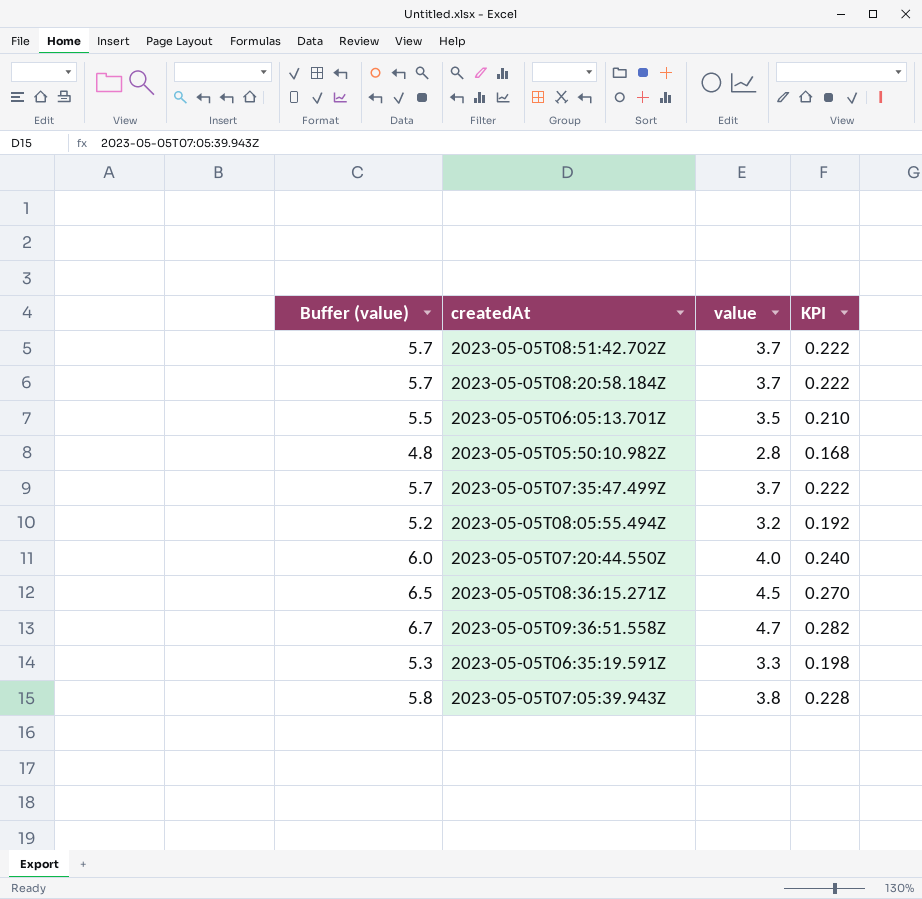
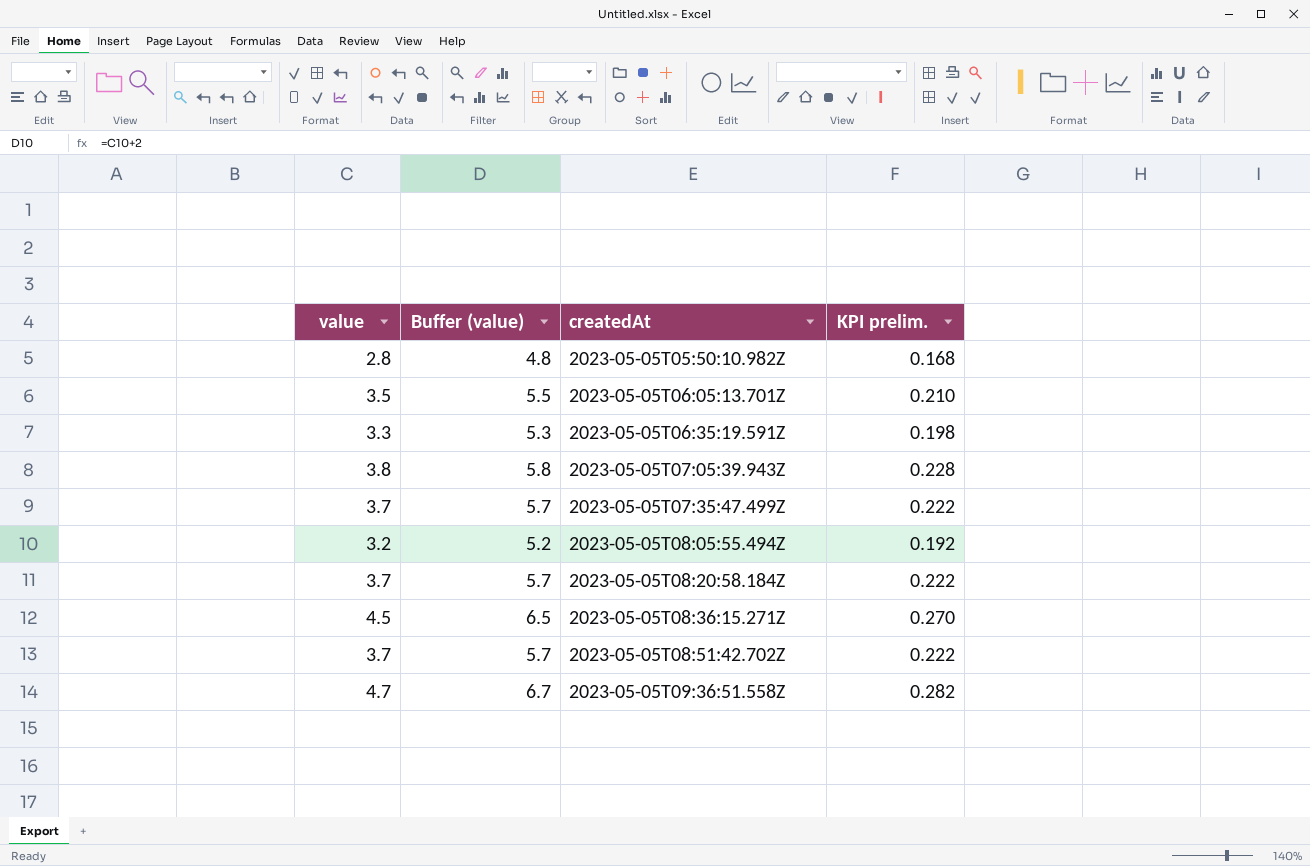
row order: none -> createdAt ascending
column value | position: 3 -> 1
column name: KPI -> KPI prelim.
row 2023-05-05T07:20:44.550Z: 6.0 | 4.0 | 0.240 -> none

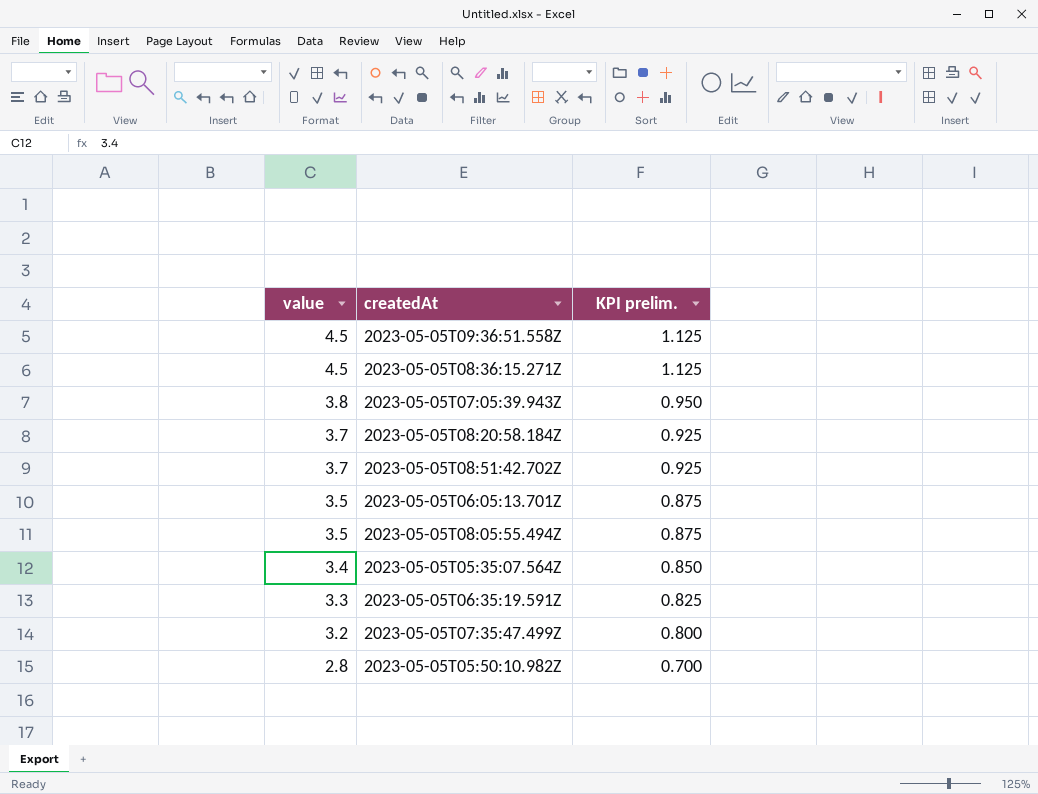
row order: createdAt ascending -> value descending
column Buffer (value) | formula: [value] + 2 -> none
column KPI prelim. | formula: [value] * 0.06 -> [value] * 0.25
2023-05-05T09:36:51.558Z | value: 4.7 -> 4.5
2023-05-05T08:05:55.494Z | value: 3.2 -> 3.5
row 2023-05-05T05:35:07.564Z: none -> 3.4 | 0.850
2023-05-05T07:35:47.499Z | value: 3.7 -> 3.2

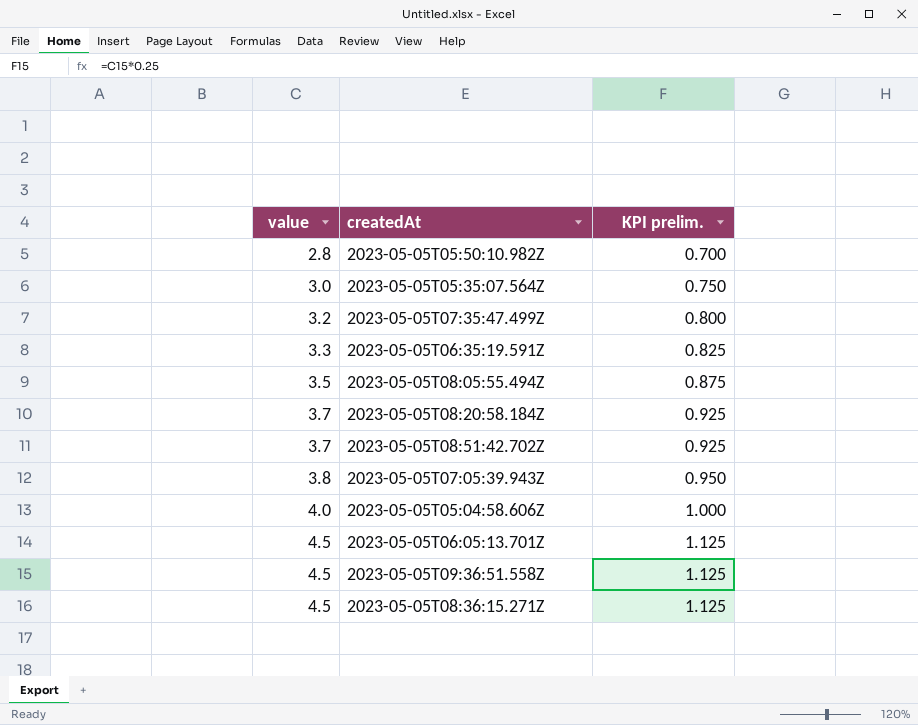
row order: value descending -> value ascending
2023-05-05T05:35:07.564Z | value: 3.4 -> 3.0
2023-05-05T05:35:07.564Z | KPI prelim.: 0.850 -> 0.750
row 2023-05-05T05:04:58.606Z: none -> 4.0 | 1.000
2023-05-05T06:05:13.701Z | value: 3.5 -> 4.5
2023-05-05T06:05:13.701Z | KPI prelim.: 0.875 -> 1.125

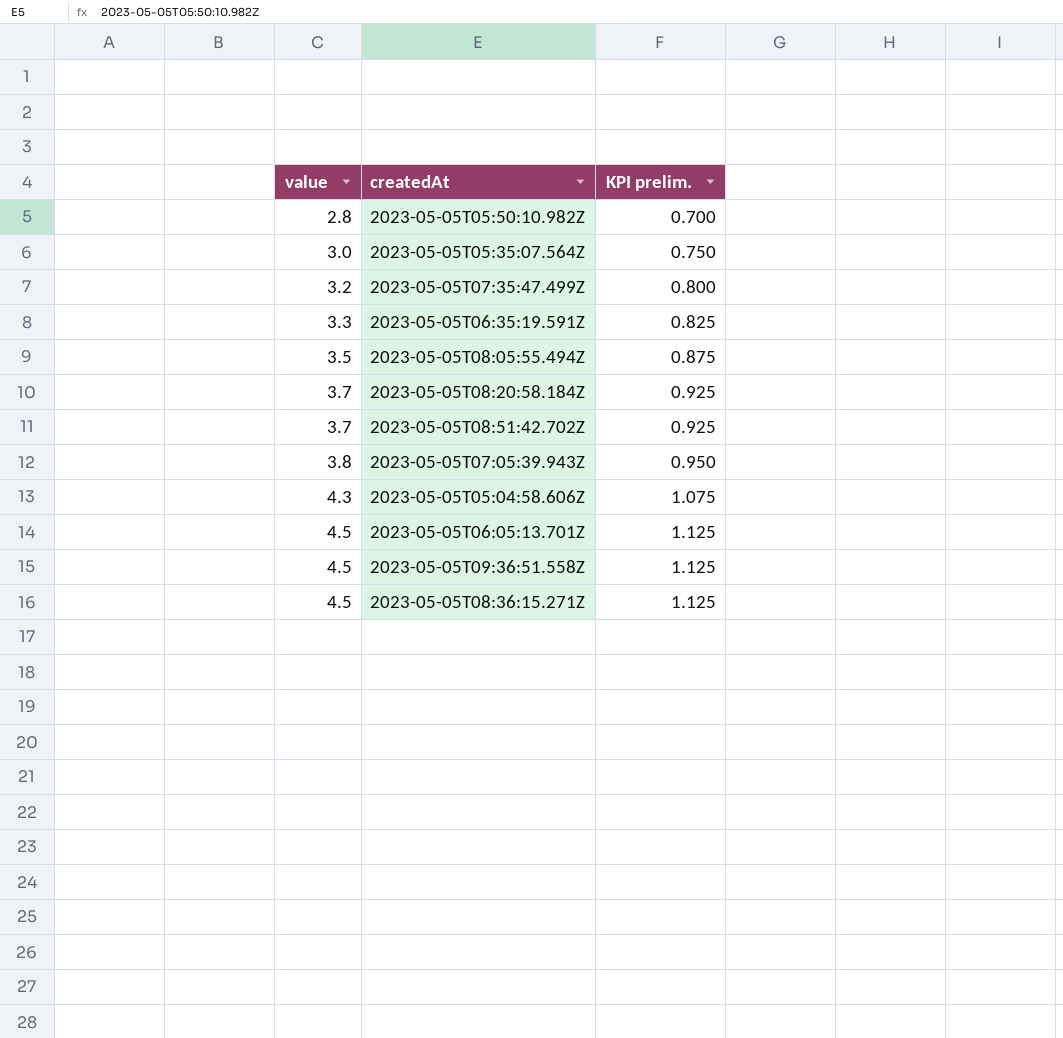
2023-05-05T05:04:58.606Z | value: 4.0 -> 4.3
2023-05-05T05:04:58.606Z | KPI prelim.: 1.000 -> 1.075

